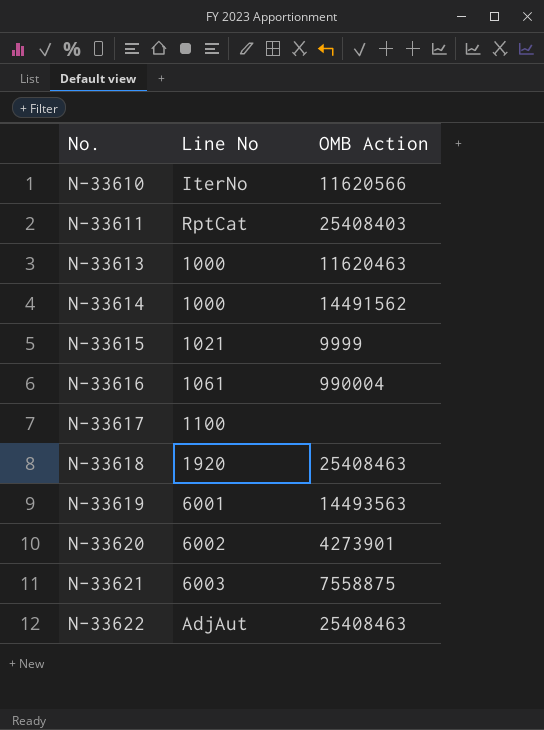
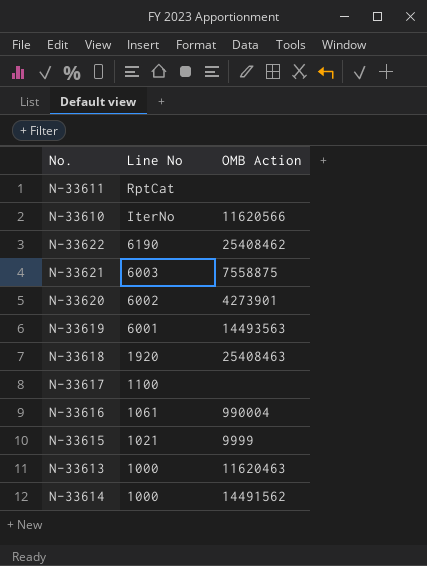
row order: No. ascending -> Line No descending
N-33611 | OMB Action: 25408403 -> none
N-33622 | Line No: AdjAut -> 6190
N-33622 | OMB Action: 25408463 -> 25408462

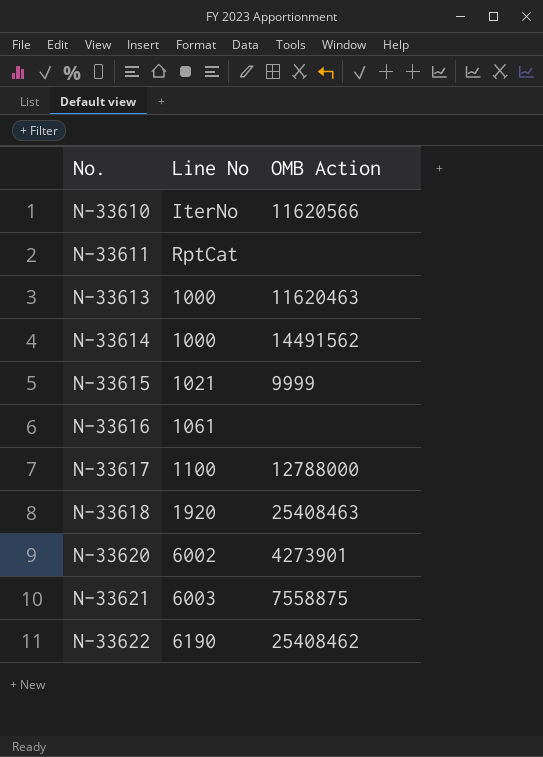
row order: Line No descending -> No. ascending
row N-33619: 6001 | 14493563 -> none
N-33616 | OMB Action: 990004 -> none
N-33617 | OMB Action: none -> 12788000

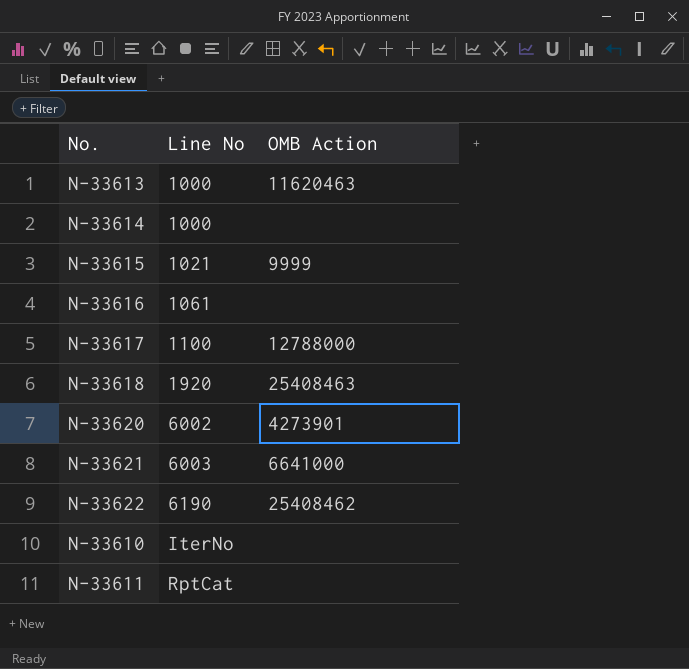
row order: No. ascending -> Line No ascending
N-33614 | OMB Action: 14491562 -> none
N-33621 | OMB Action: 7558875 -> 6641000
N-33610 | OMB Action: 11620566 -> none

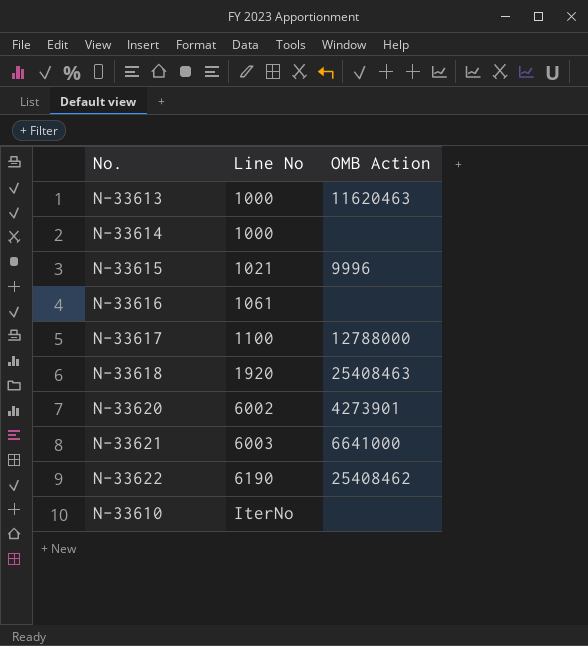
row N-33611: RptCat | none -> none
N-33615 | OMB Action: 9999 -> 9996

